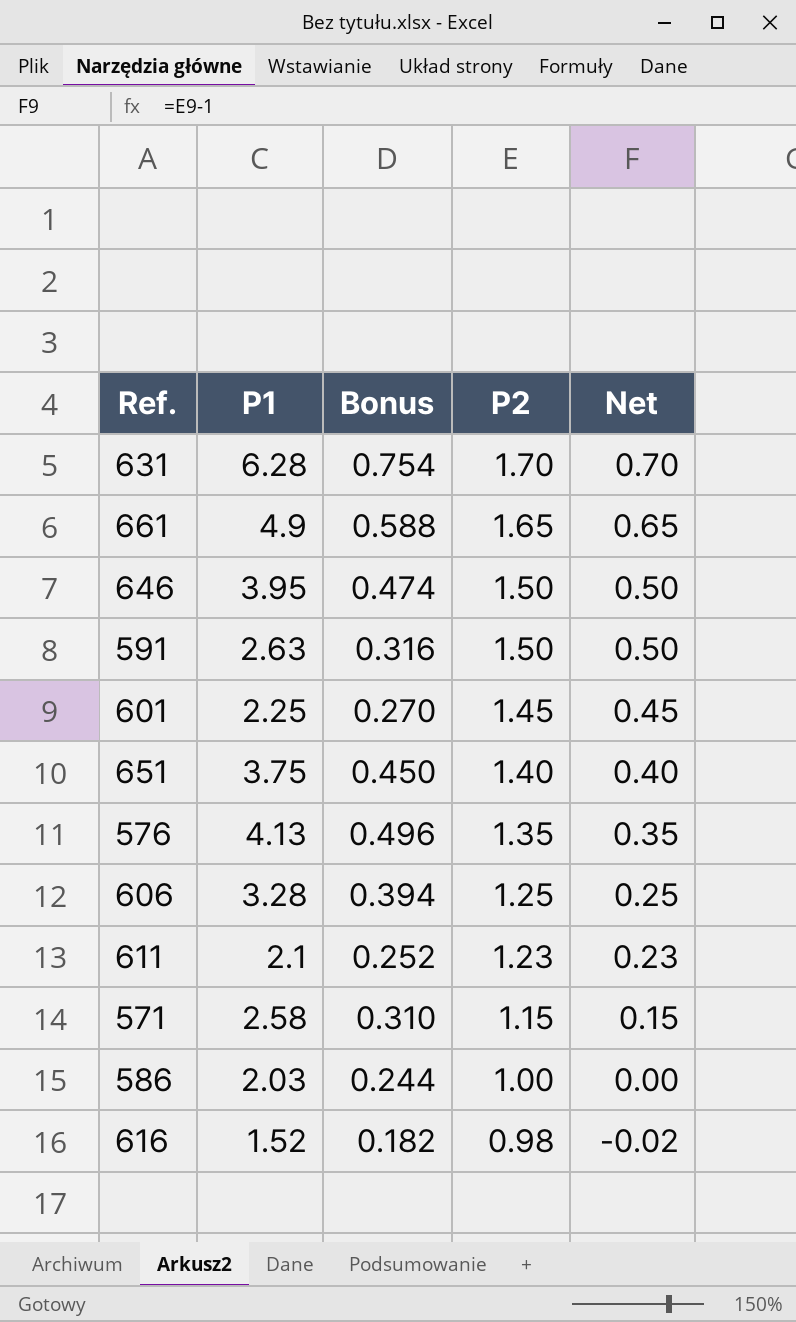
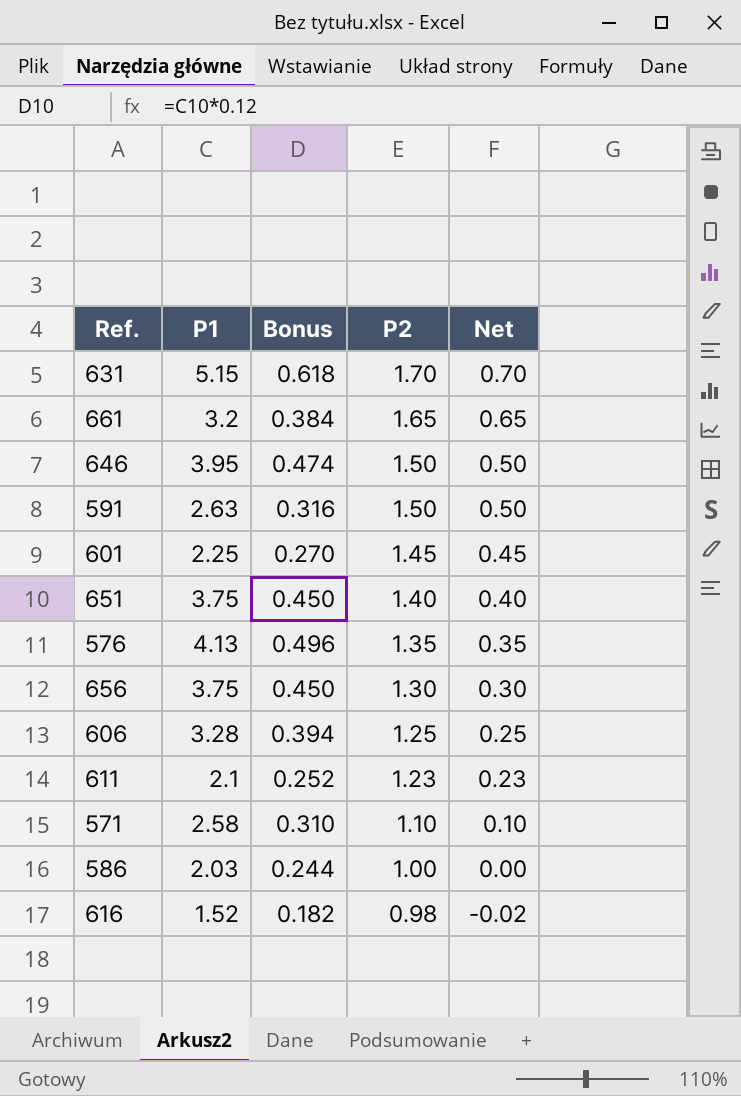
631 | P1: 6.28 -> 5.15
631 | Bonus: 0.754 -> 0.618
661 | P1: 4.9 -> 3.2
661 | Bonus: 0.588 -> 0.384
row 656: none -> 3.75 | 0.450 | 1.30 | 0.30
571 | P2: 1.15 -> 1.10
571 | Net: 0.15 -> 0.10

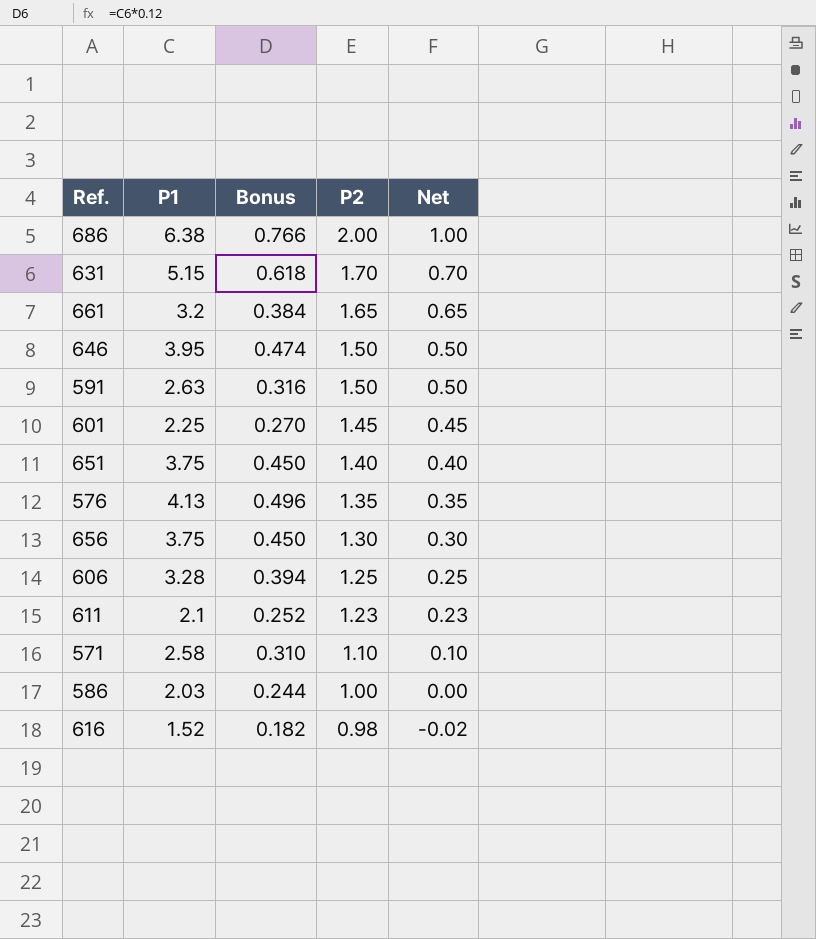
row 686: none -> 6.38 | 0.766 | 2.00 | 1.00

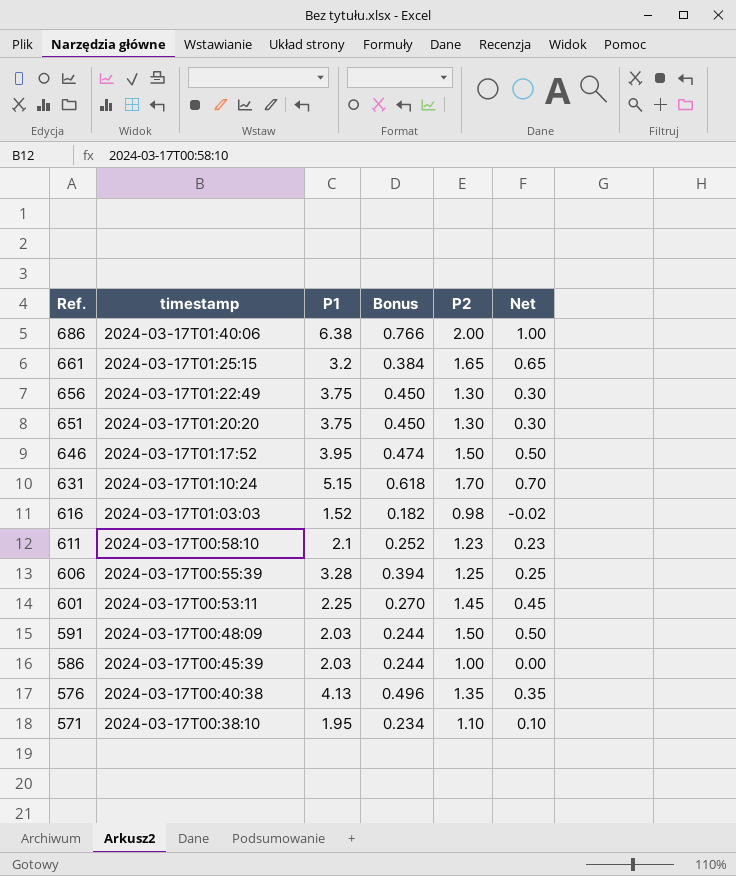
row order: P2 descending -> Ref. descending
column timestamp | position: none -> 2
651 | P2: 1.40 -> 1.30
651 | Net: 0.40 -> 0.30
591 | P1: 2.63 -> 2.03
591 | Bonus: 0.316 -> 0.244
571 | P1: 2.58 -> 1.95
571 | Bonus: 0.310 -> 0.234

